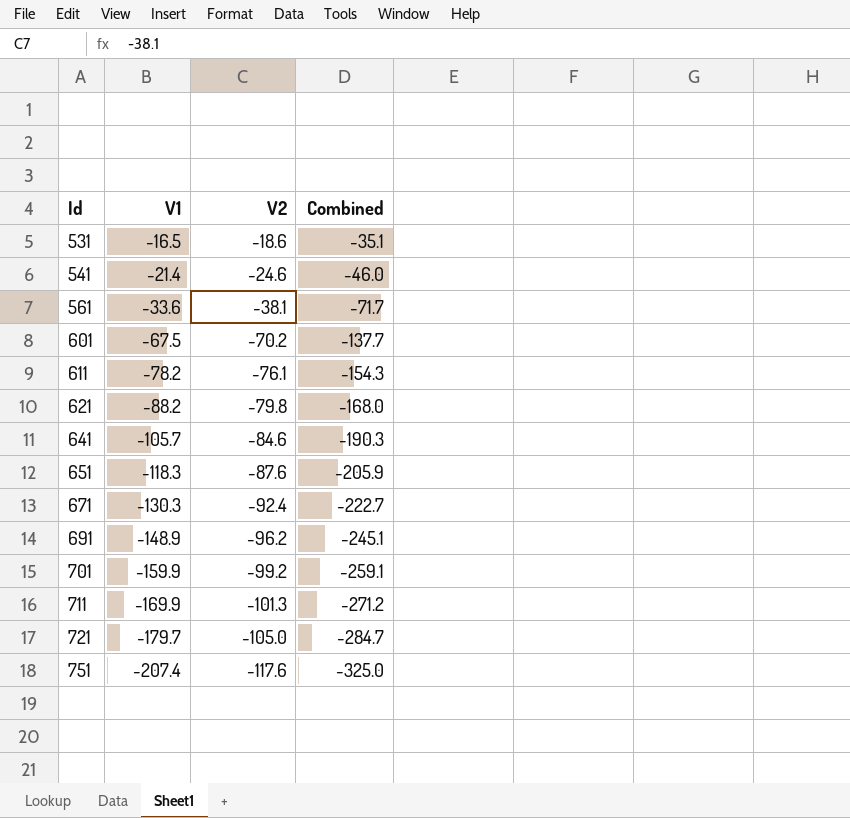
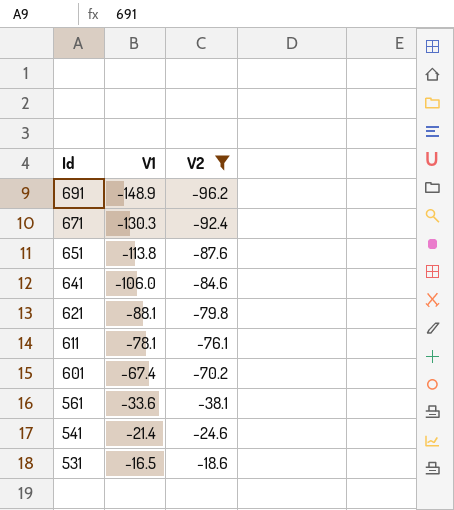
filter: none -> V2 >= -96.2
row order: Id ascending -> Id descending
column Combined | formula: [V1] + [V2] -> none
651 | V1: -118.3 -> -113.8
641 | V1: -105.7 -> -106.0
621 | V1: -88.2 -> -88.1
611 | V1: -78.2 -> -78.1
601 | V1: -67.5 -> -67.4

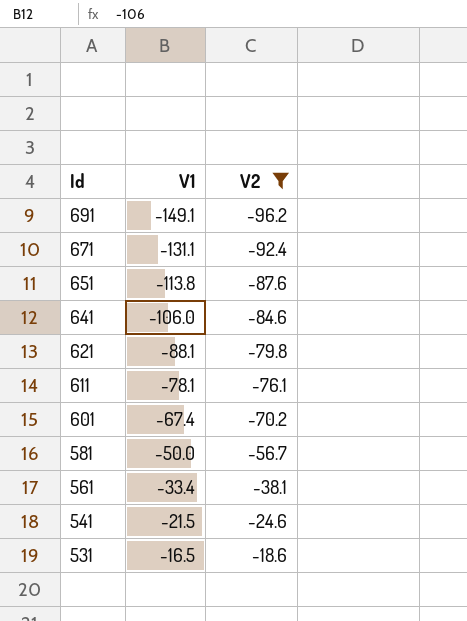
691 | V1: -148.9 -> -149.1
671 | V1: -130.3 -> -131.1
row 581: none -> -50.0 | -56.7
561 | V1: -33.6 -> -33.4
541 | V1: -21.4 -> -21.5

